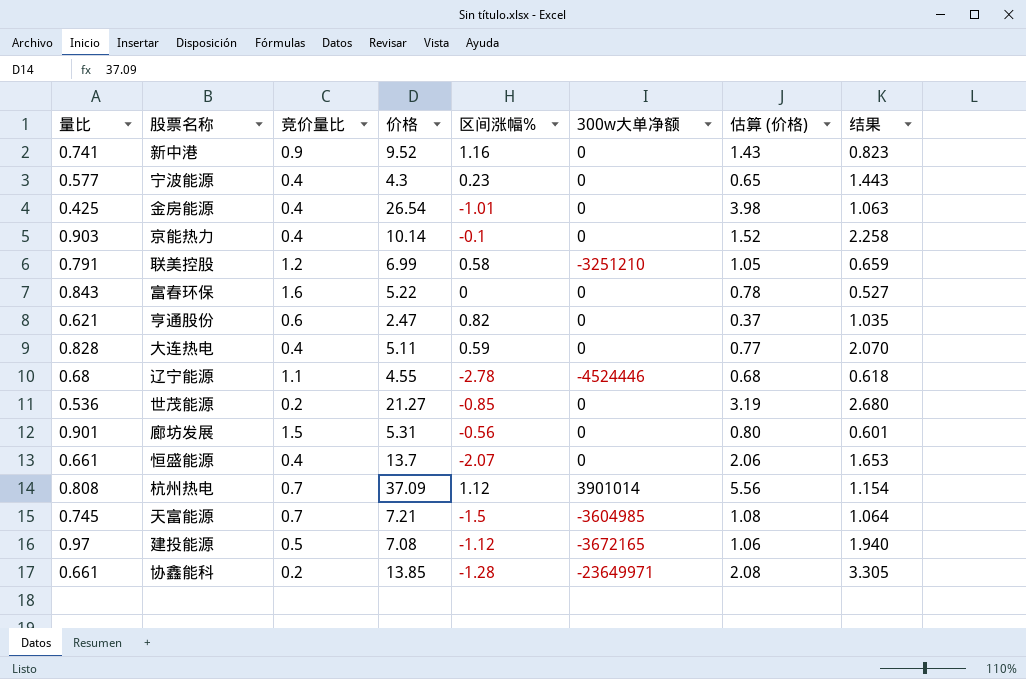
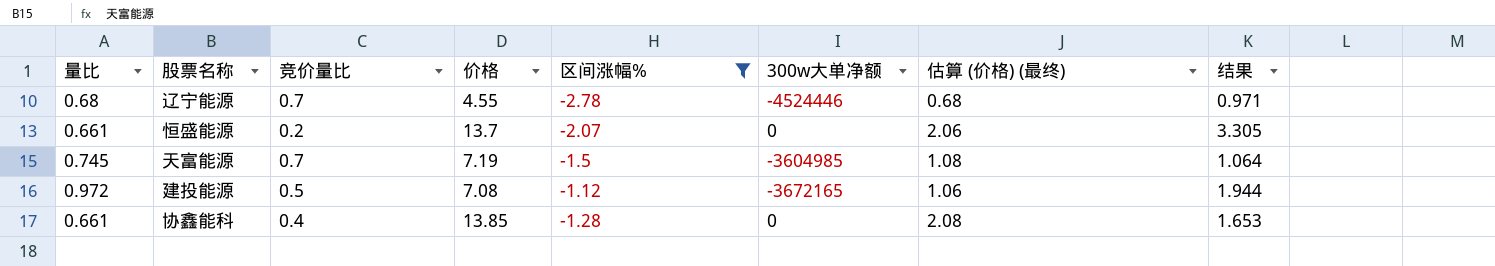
filter: none -> 区间涨幅% <= -1.12
column name: 估算 (价格) -> 估算 (价格) (最终)
辽宁能源 | 竞价量比: 1.1 -> 0.7
辽宁能源 | 结果: 0.618 -> 0.971
恒盛能源 | 竞价量比: 0.4 -> 0.2
恒盛能源 | 结果: 1.653 -> 3.305
天富能源 | 价格: 7.21 -> 7.19
建投能源 | 量比: 0.97 -> 0.972
建投能源 | 结果: 1.940 -> 1.944
协鑫能科 | 竞价量比: 0.2 -> 0.4
协鑫能科 | 300w大单净额: -23649971 -> 0
协鑫能科 | 结果: 3.305 -> 1.653

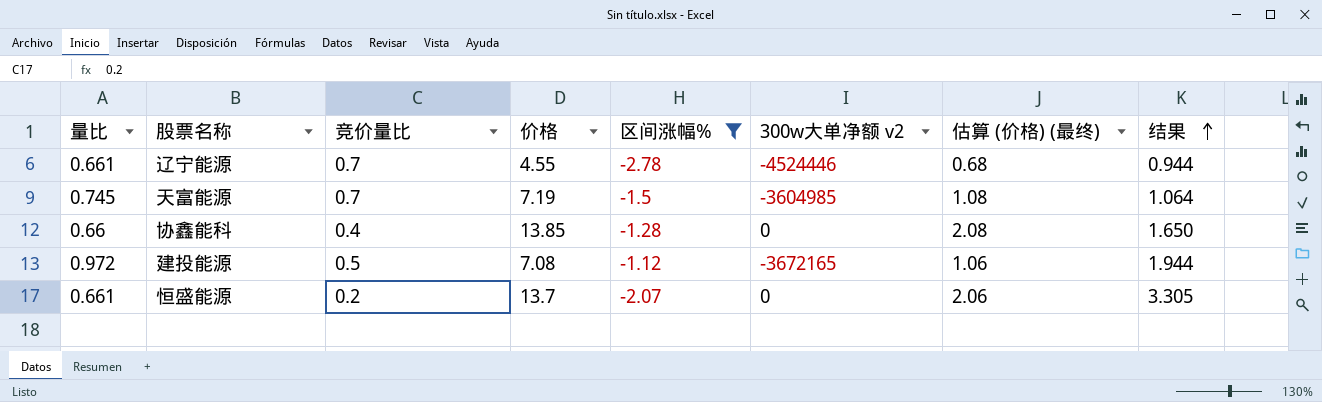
row order: none -> 结果 ascending
column name: 300w大单净额 -> 300w大单净额 v2
辽宁能源 | 量比: 0.68 -> 0.661
辽宁能源 | 结果: 0.971 -> 0.944
协鑫能科 | 量比: 0.661 -> 0.66
协鑫能科 | 结果: 1.653 -> 1.650

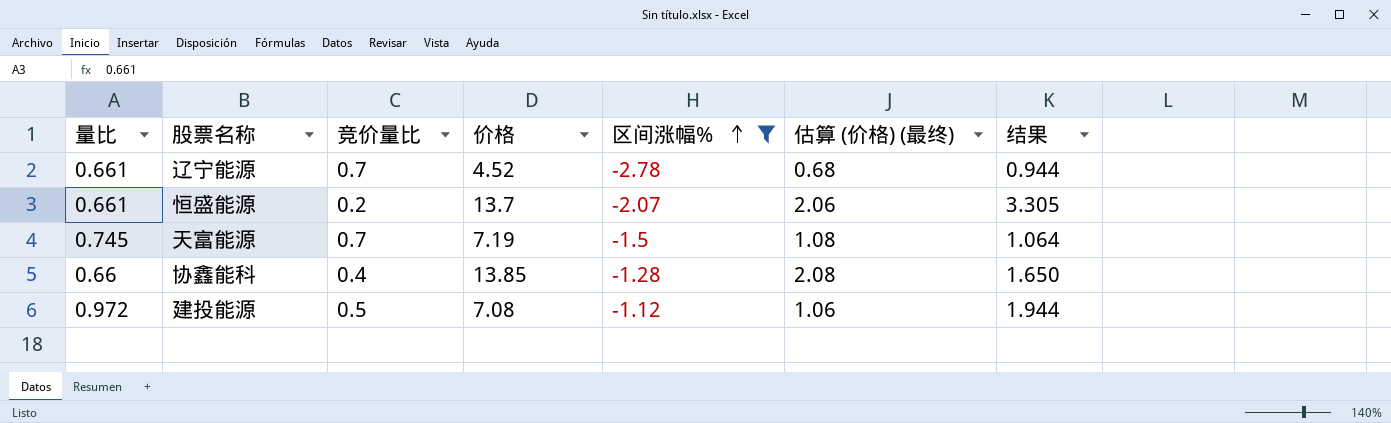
row order: 结果 ascending -> 区间涨幅% ascending
column 300w大单净额 v2 | position: 6 -> none
辽宁能源 | 价格: 4.55 -> 4.52

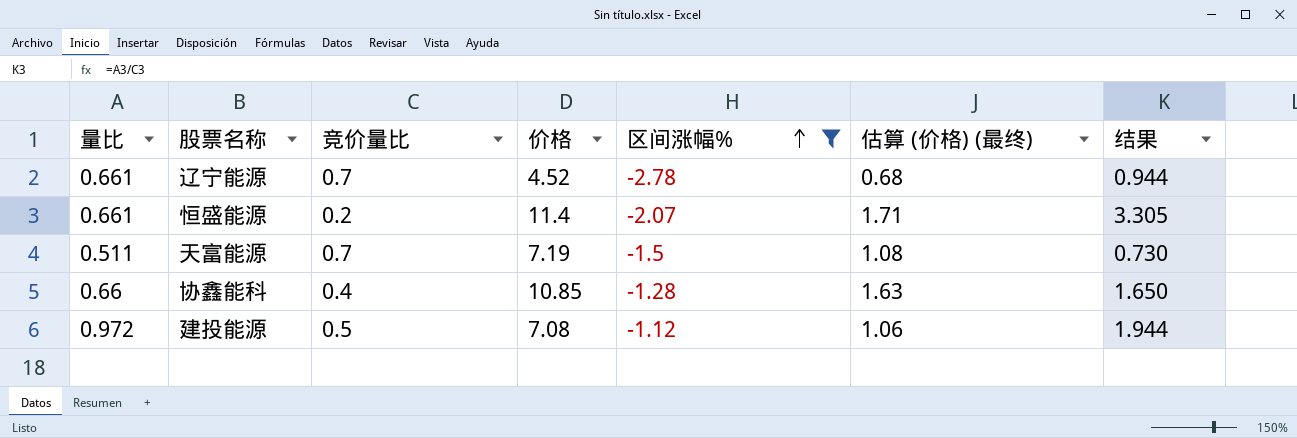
恒盛能源 | 价格: 13.7 -> 11.4
恒盛能源 | 估算 (价格) (最终): 2.06 -> 1.71
天富能源 | 量比: 0.745 -> 0.511
天富能源 | 结果: 1.064 -> 0.730
协鑫能科 | 价格: 13.85 -> 10.85
协鑫能科 | 估算 (价格) (最终): 2.08 -> 1.63

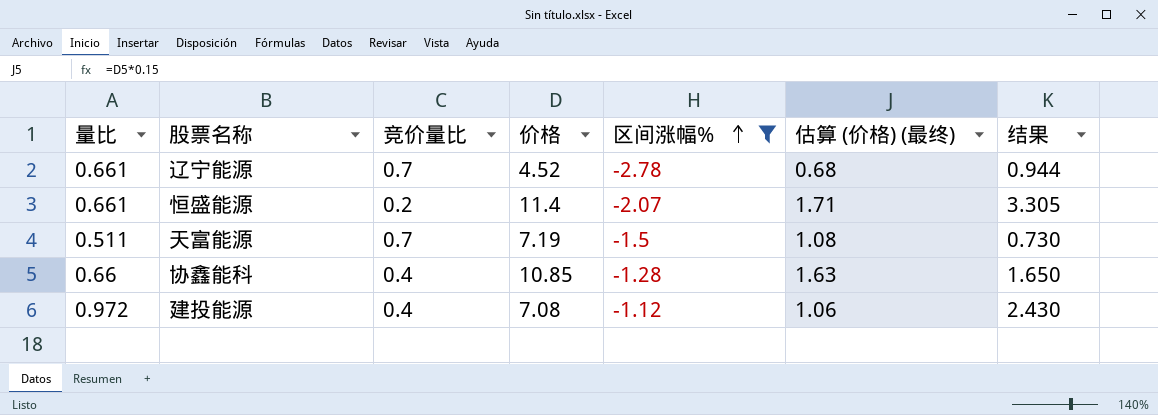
建投能源 | 竞价量比: 0.5 -> 0.4
建投能源 | 结果: 1.944 -> 2.430

